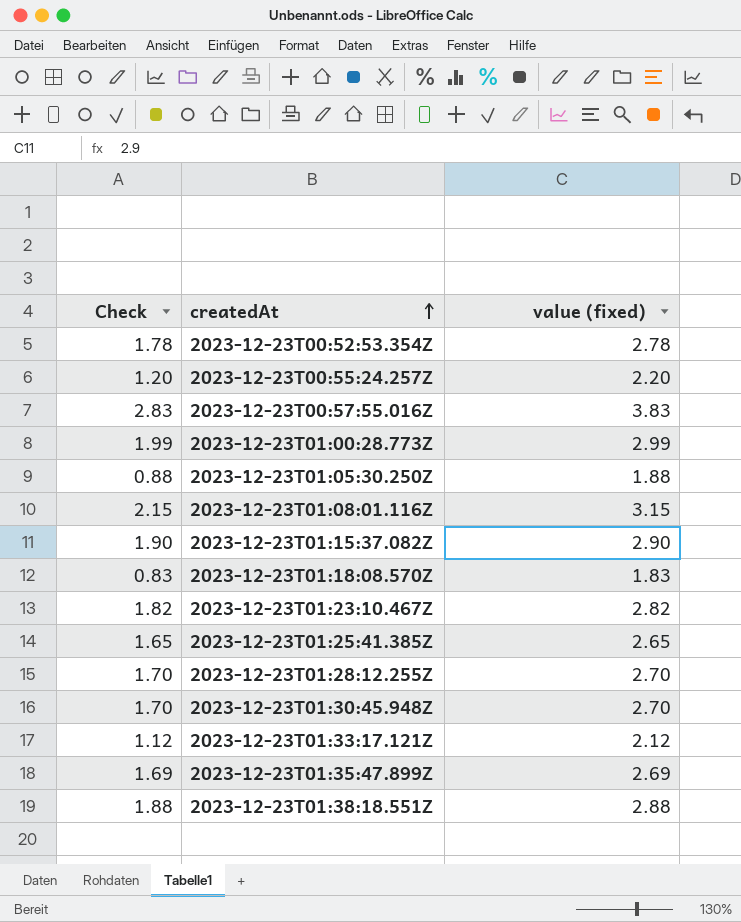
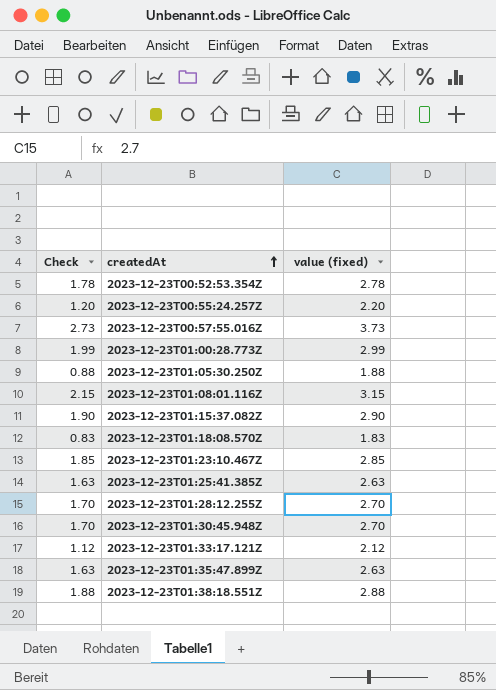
2023-12-23T00:57:55.016Z | Check: 2.83 -> 2.73
2023-12-23T00:57:55.016Z | value (fixed): 3.83 -> 3.73
2023-12-23T01:23:10.467Z | Check: 1.82 -> 1.85
2023-12-23T01:23:10.467Z | value (fixed): 2.82 -> 2.85
2023-12-23T01:25:41.385Z | Check: 1.65 -> 1.63
2023-12-23T01:25:41.385Z | value (fixed): 2.65 -> 2.63
2023-12-23T01:35:47.899Z | Check: 1.69 -> 1.63
2023-12-23T01:35:47.899Z | value (fixed): 2.69 -> 2.63

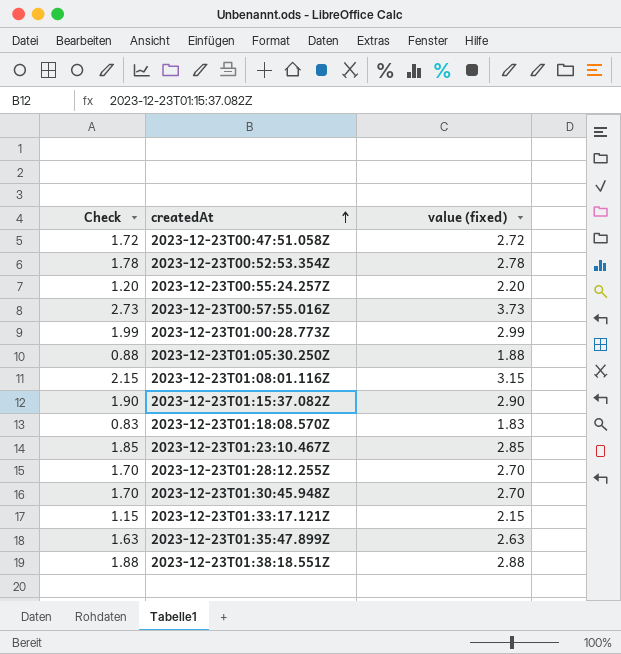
row 2023-12-23T01:25:41.385Z: 1.63 | 2.63 -> none
row 2023-12-23T00:47:51.058Z: none -> 1.72 | 2.72
2023-12-23T01:33:17.121Z | Check: 1.12 -> 1.15
2023-12-23T01:33:17.121Z | value (fixed): 2.12 -> 2.15

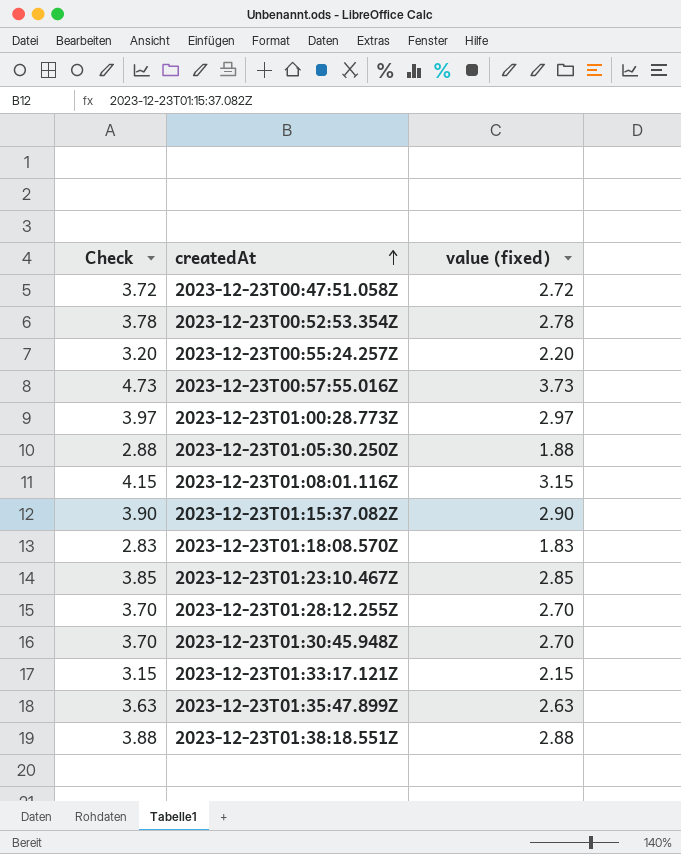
column Check | formula: [value (fixed)] - 1 -> [value (fixed)] + 1
2023-12-23T01:00:28.773Z | value (fixed): 2.99 -> 2.97

